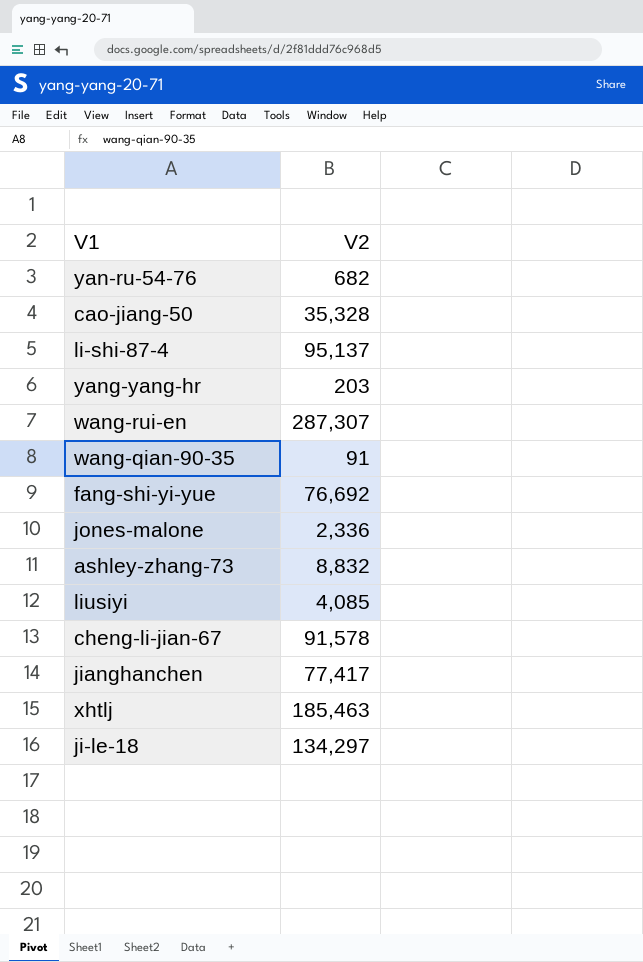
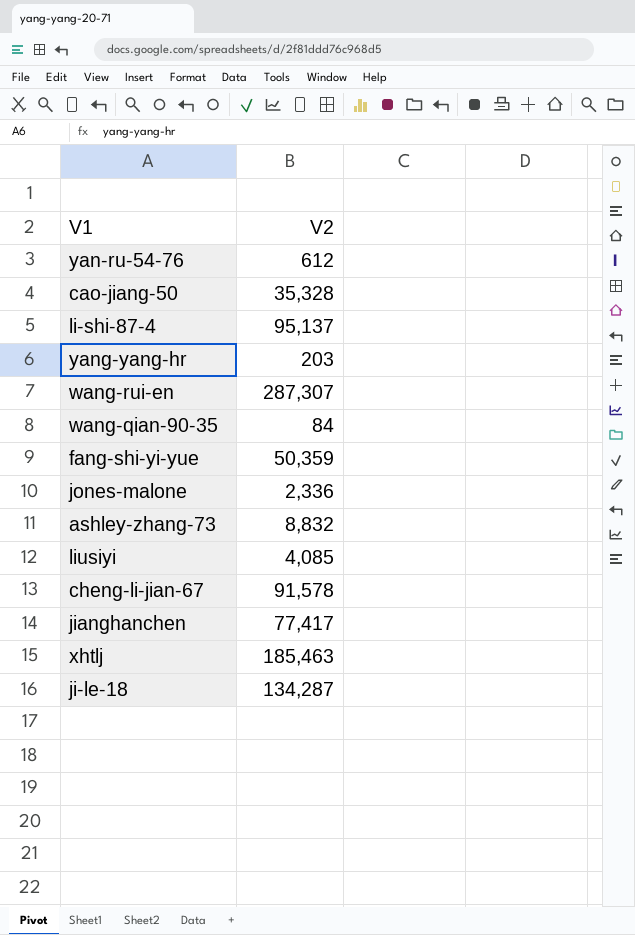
yan-ru-54-76 | V2: 682 -> 612
wang-qian-90-35 | V2: 91 -> 84
fang-shi-yi-yue | V2: 76,692 -> 50,359
ji-le-18 | V2: 134,297 -> 134,287

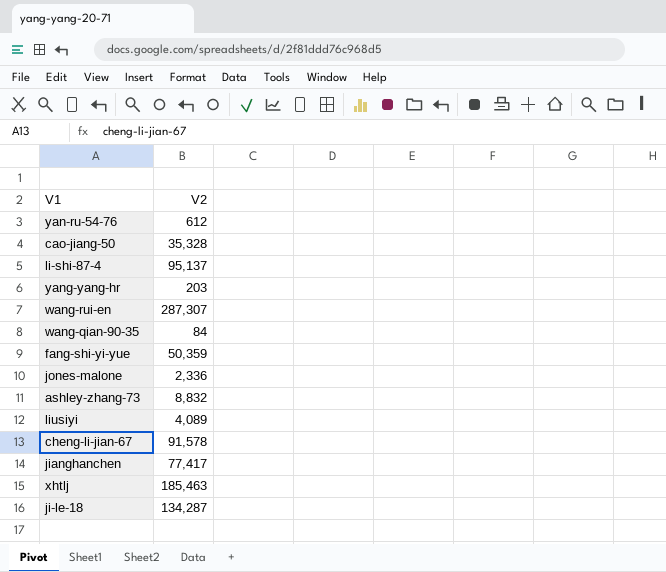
liusiyi | V2: 4,085 -> 4,089

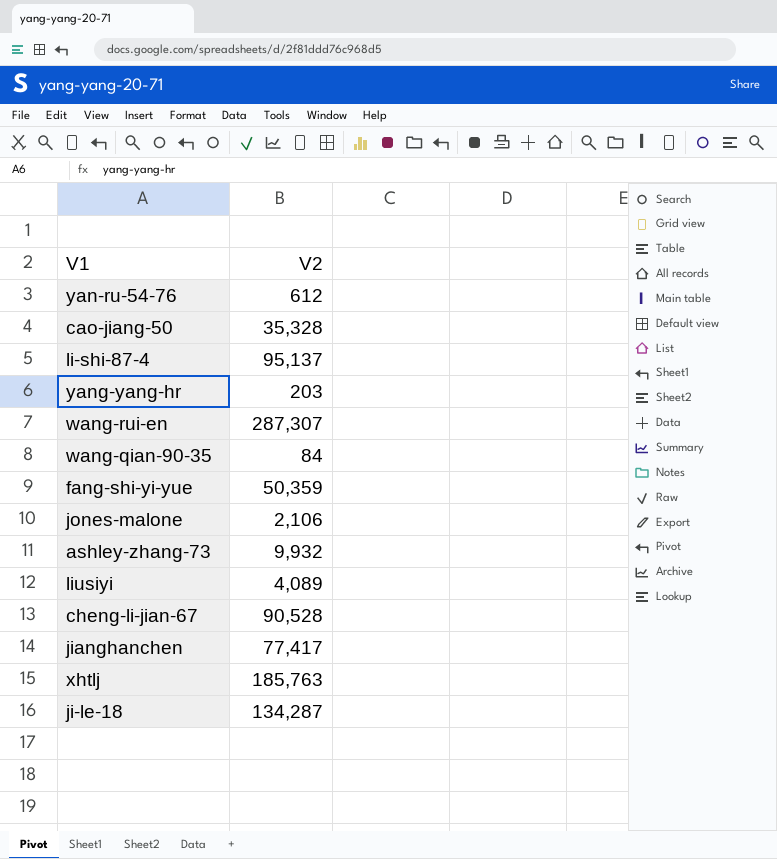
jones-malone | V2: 2,336 -> 2,106
ashley-zhang-73 | V2: 8,832 -> 9,932
cheng-li-jian-67 | V2: 91,578 -> 90,528
xhtlj | V2: 185,463 -> 185,763

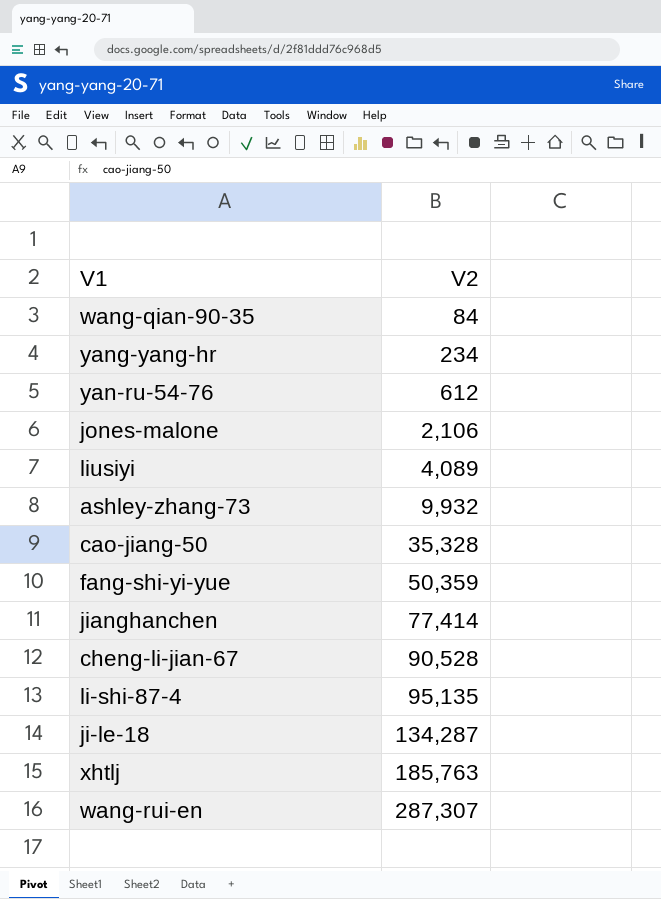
row order: none -> V2 ascending
yang-yang-hr | V2: 203 -> 234
jianghanchen | V2: 77,417 -> 77,414
li-shi-87-4 | V2: 95,137 -> 95,135

